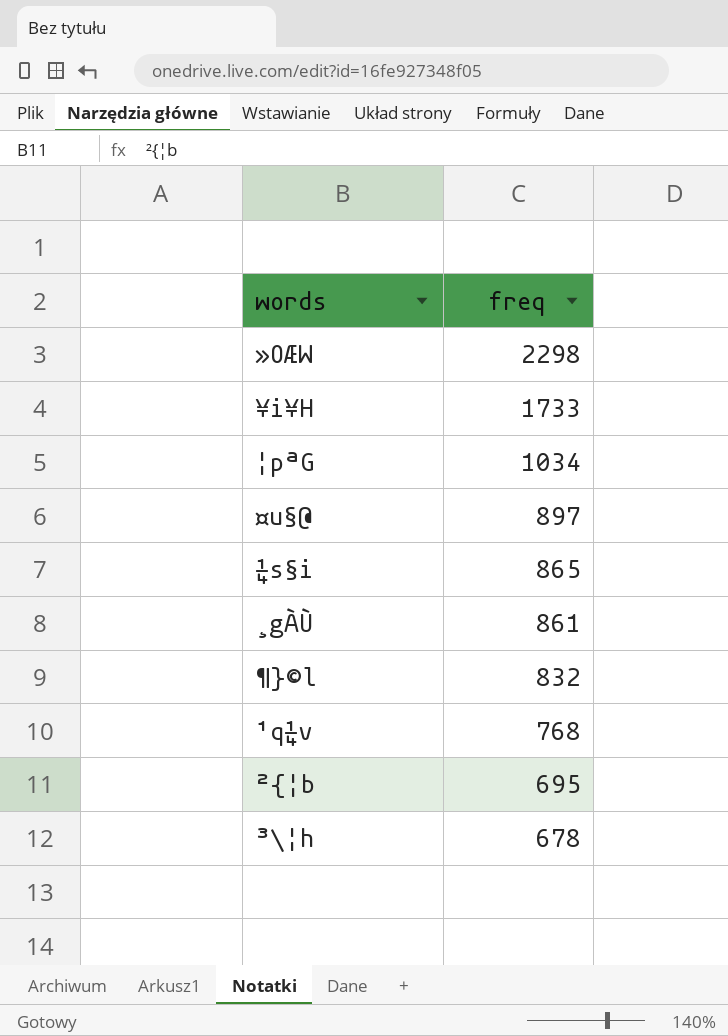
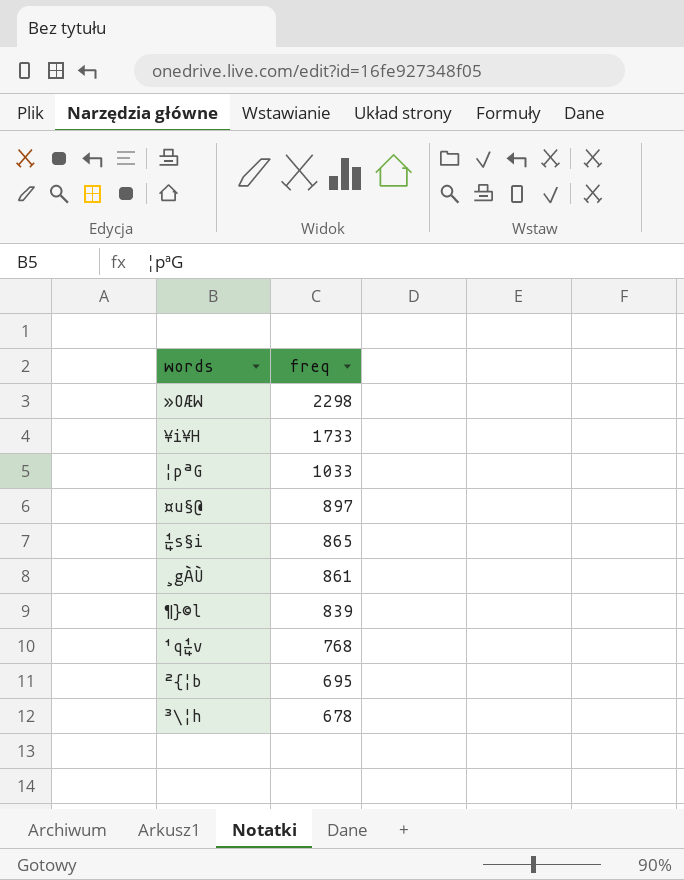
¦pªG | freq: 1034 -> 1033
¶}©l | freq: 832 -> 839

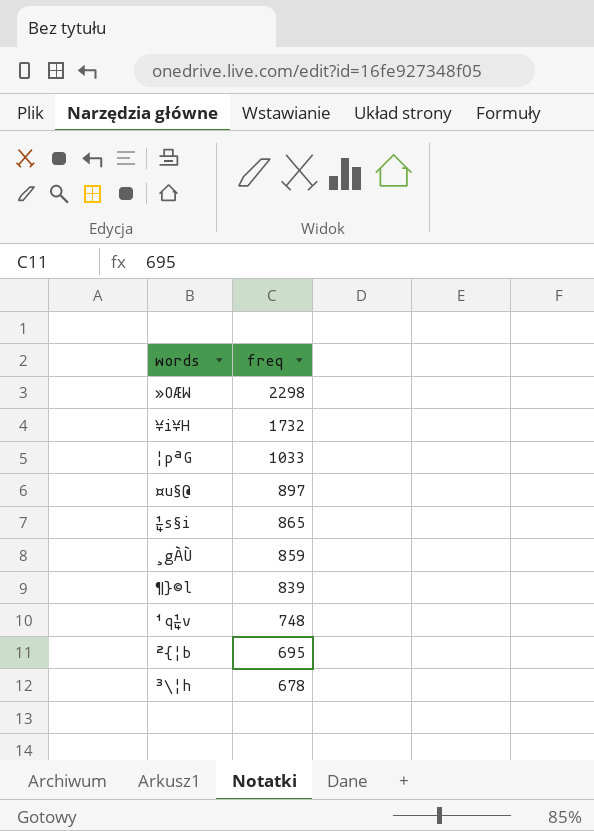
¥i¥H | freq: 1733 -> 1732
¸gÀÙ | freq: 861 -> 859
¹q¼v | freq: 768 -> 748

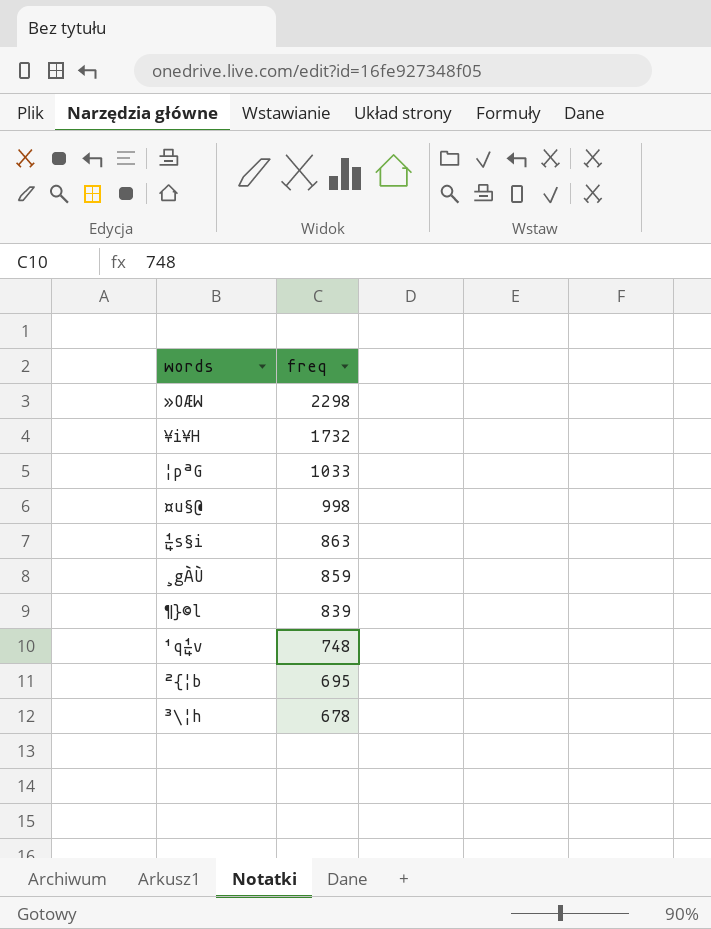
¤u§@ | freq: 897 -> 998
¼s§i | freq: 865 -> 863

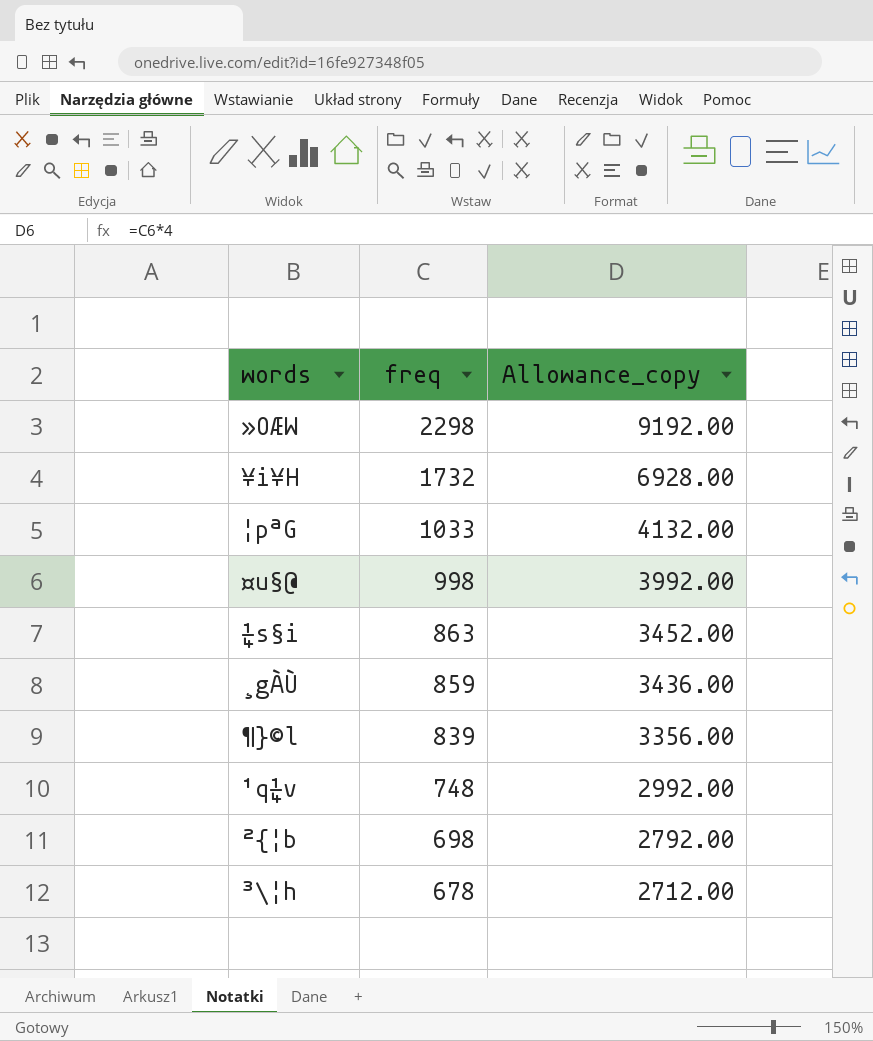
column Allowance_copy | formula: none -> [freq] * 4
²{¦b | freq: 695 -> 698

